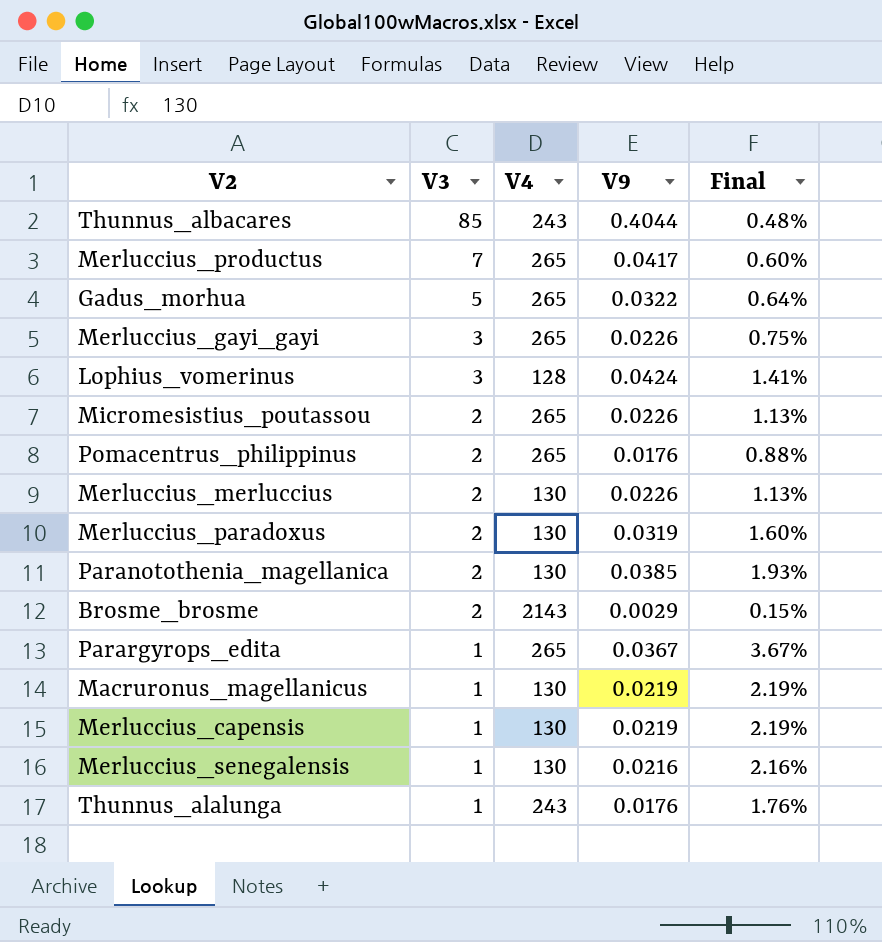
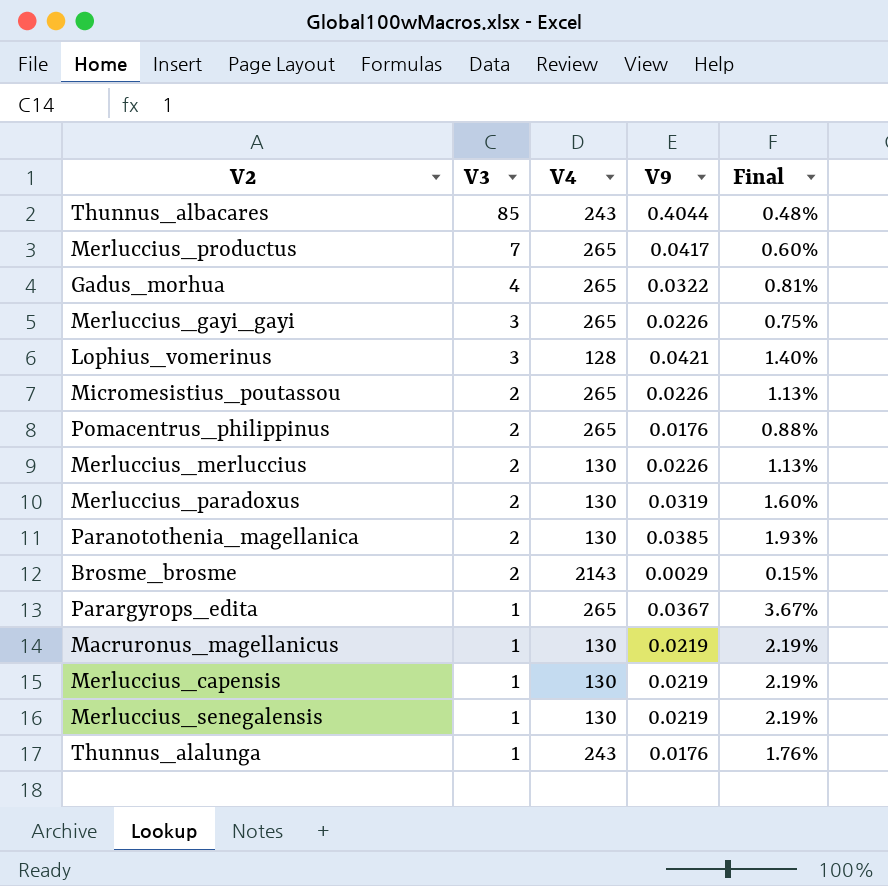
Gadus_morhua | V3: 5 -> 4
Gadus_morhua | Final: 0.64% -> 0.81%
Lophius_vomerinus | V9: 0.0424 -> 0.0421
Lophius_vomerinus | Final: 1.41% -> 1.40%
Merluccius_senegalensis | V9: 0.0216 -> 0.0219
Merluccius_senegalensis | Final: 2.16% -> 2.19%

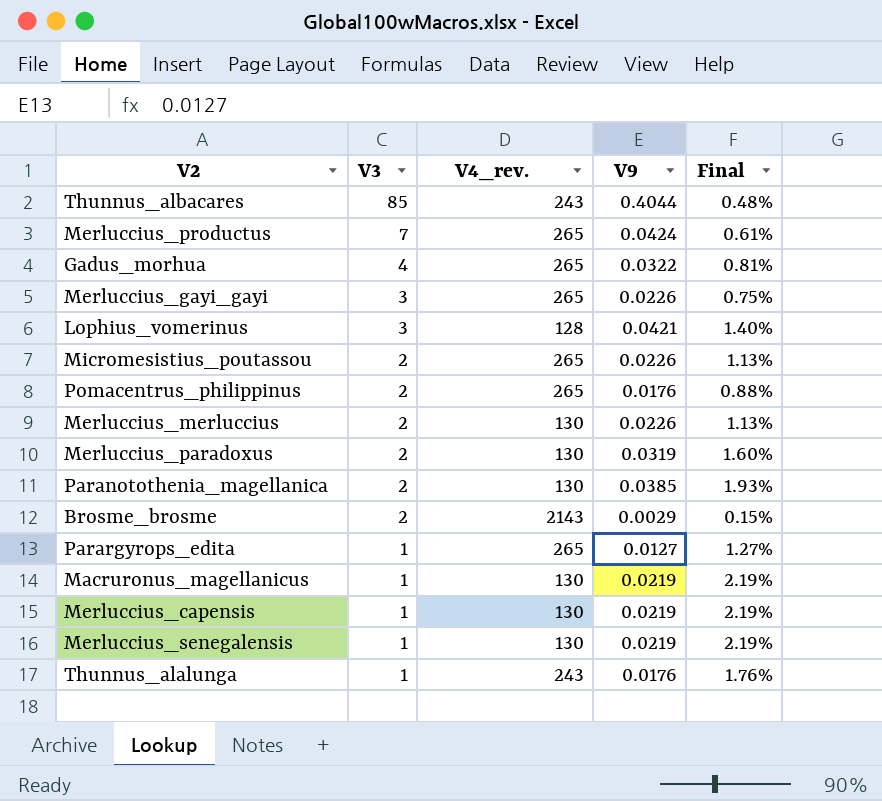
column name: V4 -> V4_rev.
Merluccius_productus | V9: 0.0417 -> 0.0424
Merluccius_productus | Final: 0.60% -> 0.61%
Parargyrops_edita | V9: 0.0367 -> 0.0127
Parargyrops_edita | Final: 3.67% -> 1.27%

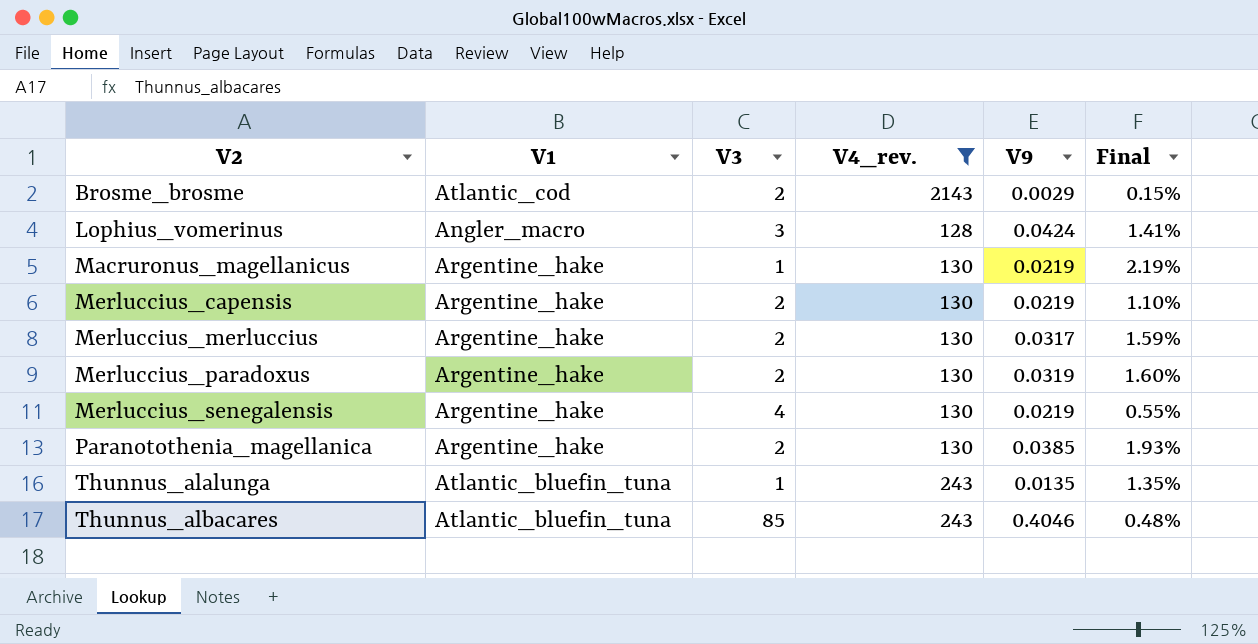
filter: none -> V4_rev. != 265
row order: V3 descending -> V2 ascending
column V1 | position: none -> 2
Lophius_vomerinus | V9: 0.0421 -> 0.0424
Lophius_vomerinus | Final: 1.40% -> 1.41%
Merluccius_capensis | V3: 1 -> 2
Merluccius_capensis | Final: 2.19% -> 1.10%
Merluccius_merluccius | V9: 0.0226 -> 0.0317
Merluccius_merluccius | Final: 1.13% -> 1.59%
Merluccius_senegalensis | V3: 1 -> 4
Merluccius_senegalensis | Final: 2.19% -> 0.55%
Thunnus_alalunga | V9: 0.0176 -> 0.0135
Thunnus_alalunga | Final: 1.76% -> 1.35%
Thunnus_albacares | V9: 0.4044 -> 0.4046

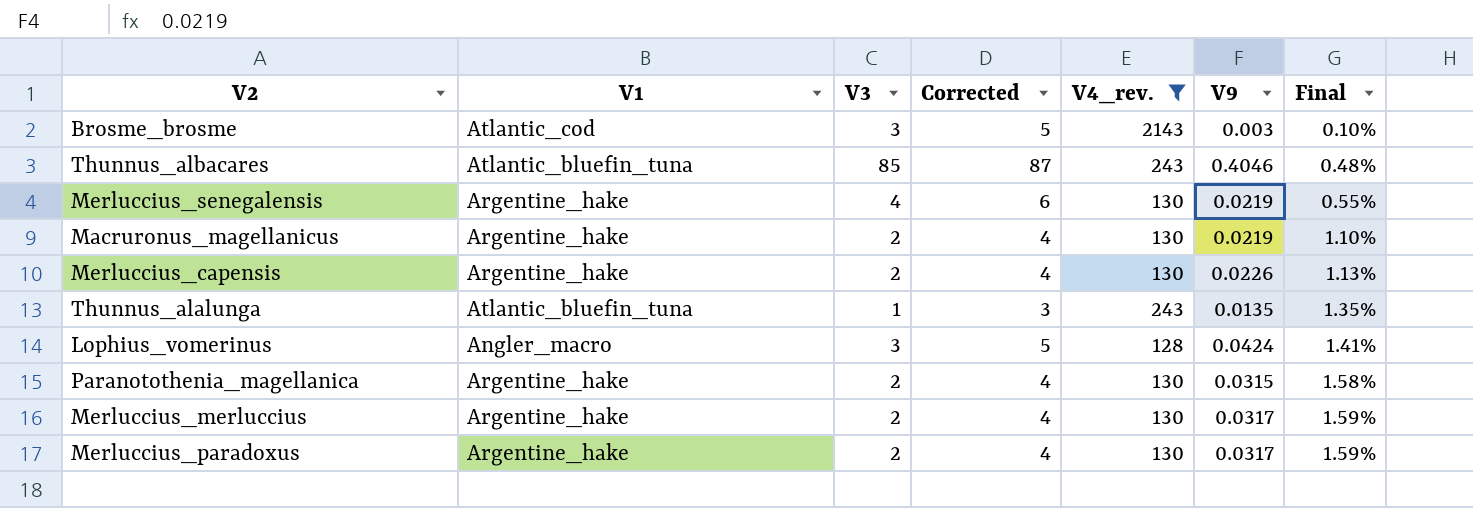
row order: V2 ascending -> Final ascending
column Corrected | formula: none -> [V3] + 2
Brosme_brosme | V3: 2 -> 3
Brosme_brosme | V9: 0.0029 -> 0.003
Brosme_brosme | Final: 0.15% -> 0.10%
Macruronus_magellanicus | V3: 1 -> 2
Macruronus_magellanicus | Final: 2.19% -> 1.10%
Merluccius_capensis | V9: 0.0219 -> 0.0226
Merluccius_capensis | Final: 1.10% -> 1.13%
Paranotothenia_magellanica | V9: 0.0385 -> 0.0315
Paranotothenia_magellanica | Final: 1.93% -> 1.58%
Merluccius_paradoxus | V9: 0.0319 -> 0.0317
Merluccius_paradoxus | Final: 1.60% -> 1.59%

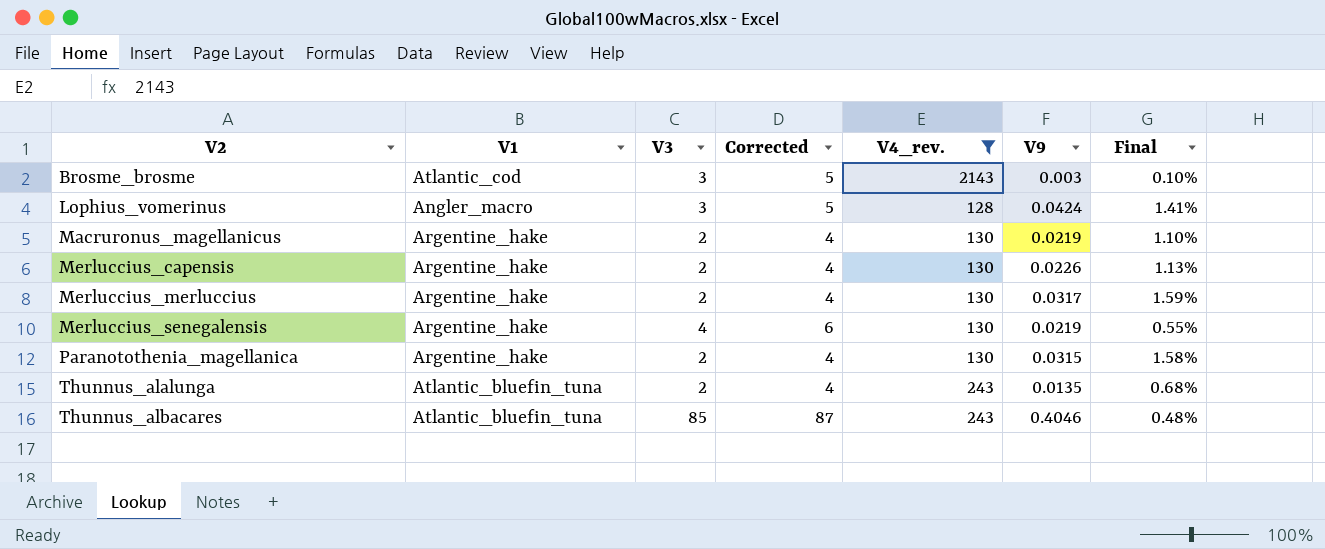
row order: Final ascending -> V2 ascending
row Merluccius_paradoxus: Argentine_hake | 2 | 4 | 130 | 0.0317 | 1.59% -> none
Thunnus_alalunga | V3: 1 -> 2
Thunnus_alalunga | Corrected: 3 -> 4
Thunnus_alalunga | Final: 1.35% -> 0.68%

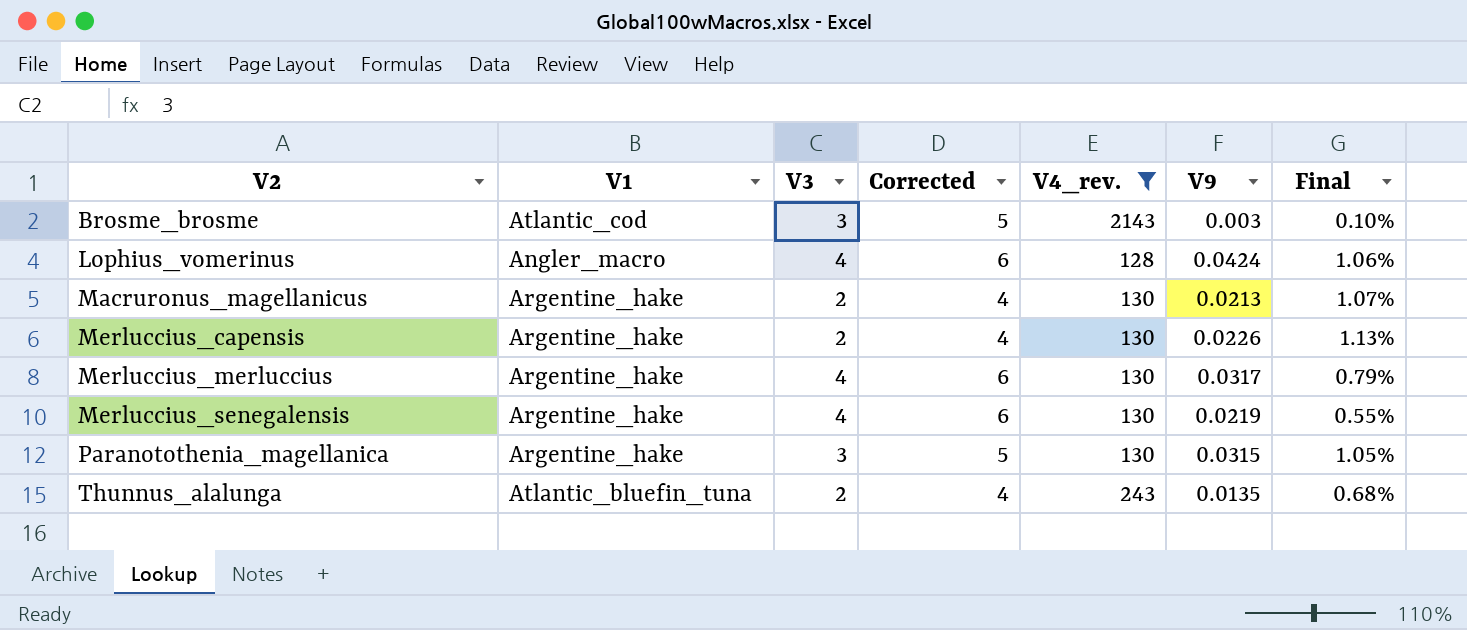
row Thunnus_albacares: Atlantic_bluefin_tuna | 85 | 87 | 243 | 0.4046 | 0.48% -> none
Lophius_vomerinus | V3: 3 -> 4
Lophius_vomerinus | Corrected: 5 -> 6
Lophius_vomerinus | Final: 1.41% -> 1.06%
Macruronus_magellanicus | V9: 0.0219 -> 0.0213
Macruronus_magellanicus | Final: 1.10% -> 1.07%
Merluccius_merluccius | V3: 2 -> 4
Merluccius_merluccius | Corrected: 4 -> 6
Merluccius_merluccius | Final: 1.59% -> 0.79%
Paranotothenia_magellanica | V3: 2 -> 3
Paranotothenia_magellanica | Corrected: 4 -> 5
Paranotothenia_magellanica | Final: 1.58% -> 1.05%

